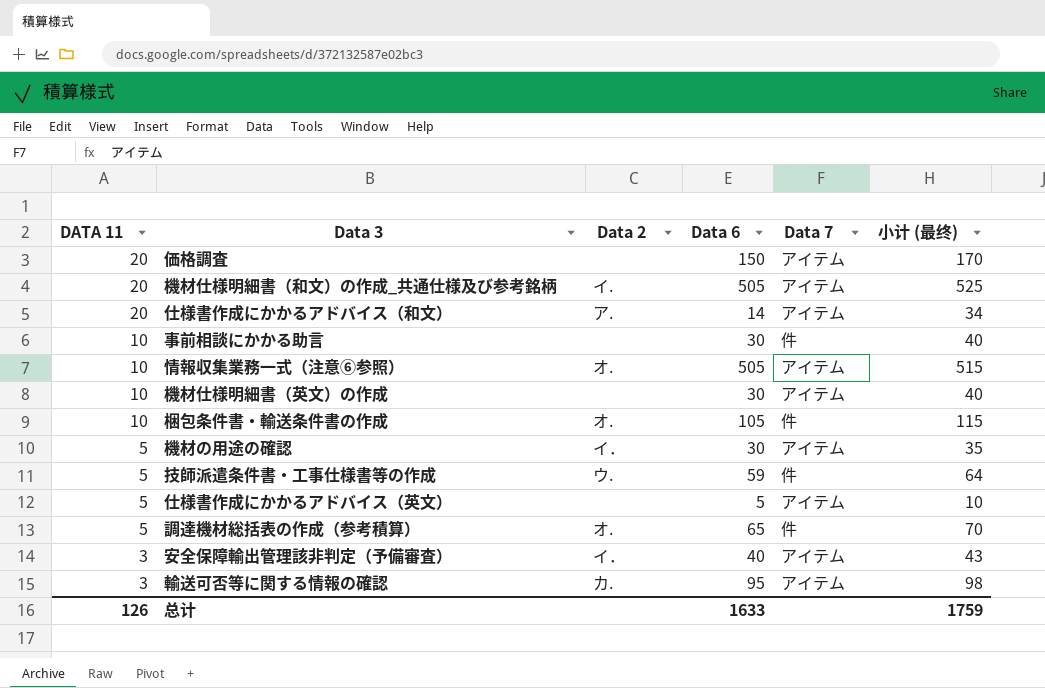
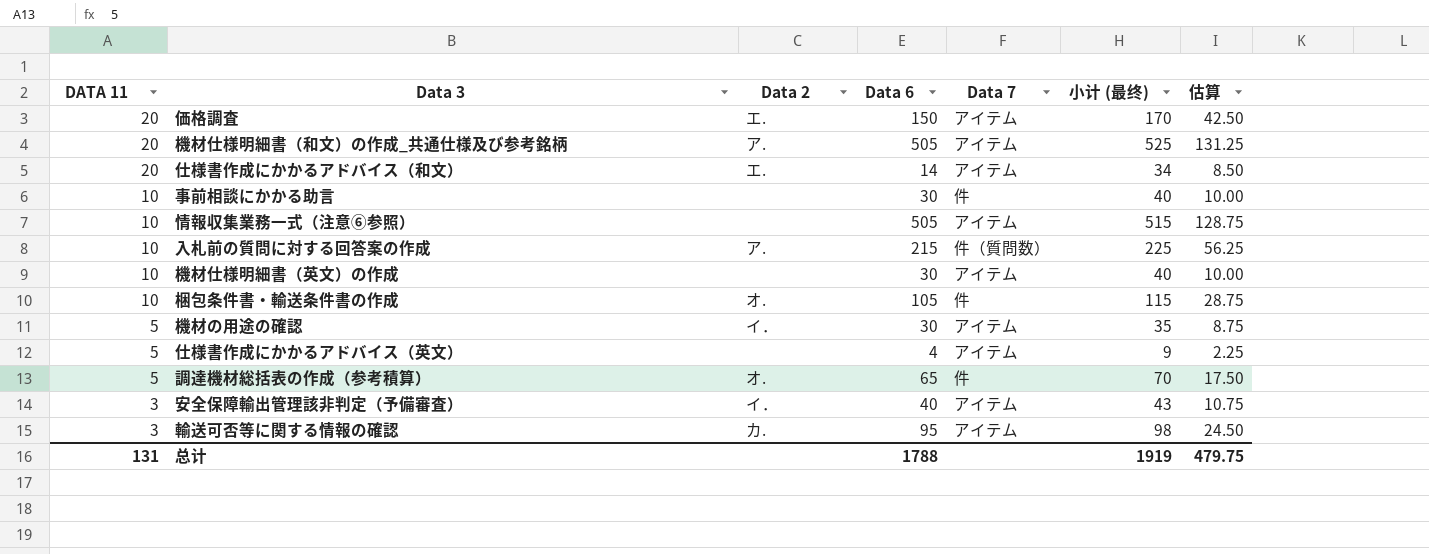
column 估算 | formula: none -> [小计 (最终)] * 0.25
row 技師派遣条件書・工事仕様書等の作成: 5 | ウ. | 59 | 件 | 64 -> none
価格調査 | Data 2: none -> エ.
機材仕様明細書（和文）の作成_共通仕様及び参考銘柄 | Data 2: イ. -> ア.
仕様書作成にかかるアドバイス（和文） | Data 2: ア. -> エ.
情報収集業務一式（注意⑥参照） | Data 2: オ. -> none
row 入札前の質問に対する回答案の作成: none -> 10 | ア. | 215 | 件（質問数） | 225 | 56.25
仕様書作成にかかるアドバイス（英文） | Data 6: 5 -> 4
仕様書作成にかかるアドバイス（英文） | 小计 (最终): 10 -> 9
总计 | DATA 11: 126 -> 131
总计 | Data 6: 1633 -> 1788
总计 | 小计 (最终): 1759 -> 1919

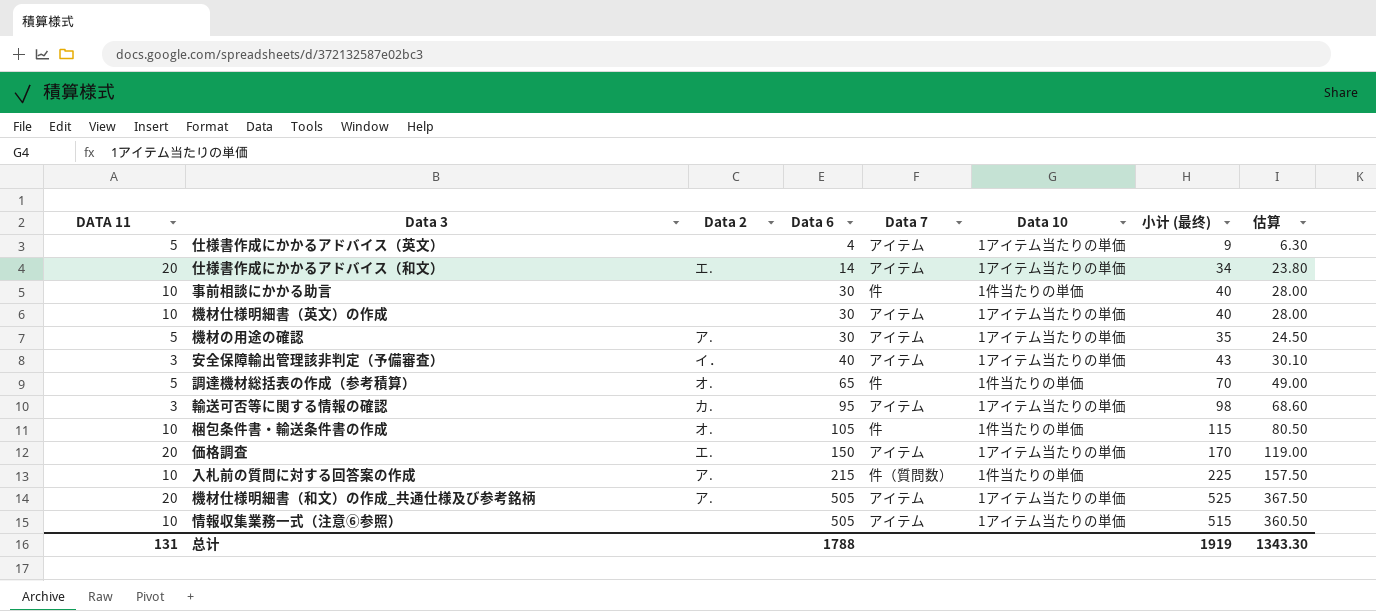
row order: DATA 11 descending -> Data 6 ascending
column Data 10 | position: none -> 6
column 估算 | formula: [小计 (最终)] * 0.25 -> [小计 (最终)] * 0.7
機材の用途の確認 | Data 2: イ． -> ア.
总计 | 估算: 479.75 -> 1343.30

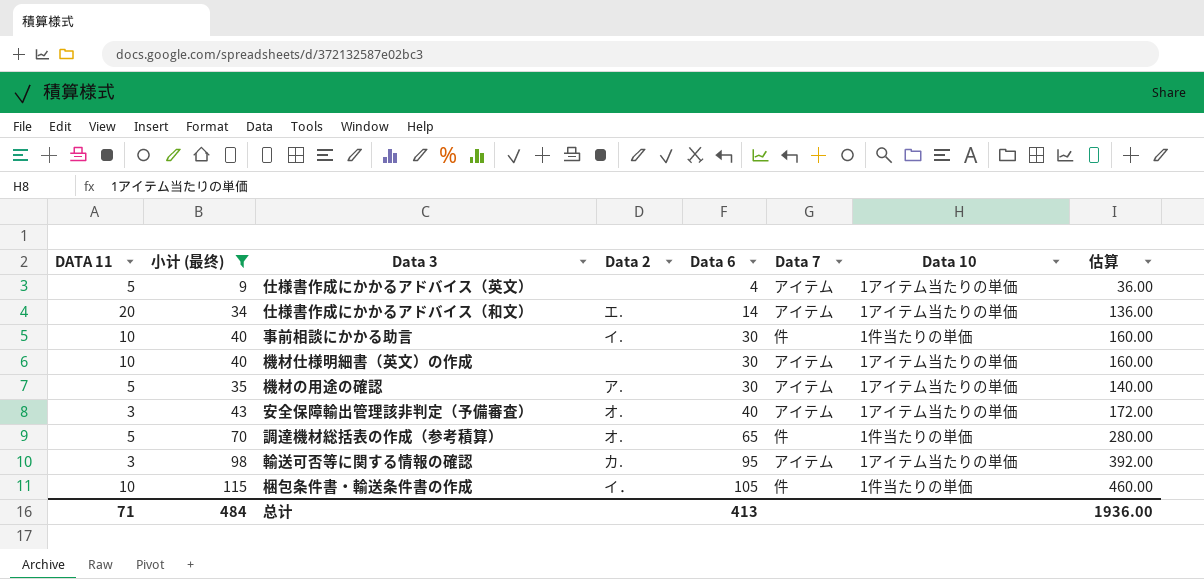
filter: none -> 小计 (最终) <= 115
column 小计 (最终) | position: 7 -> 2
column 估算 | formula: [小计 (最终)] * 0.7 -> [小计 (最终)] * 4
事前相談にかかる助言 | Data 2: none -> イ.
安全保障輸出管理該非判定（予備審査） | Data 2: イ． -> オ.
梱包条件書・輸送条件書の作成 | Data 2: オ. -> イ．
总计 | DATA 11: 131 -> 71
总计 | 小计 (最终): 1919 -> 484
总计 | Data 6: 1788 -> 413
总计 | 估算: 1343.30 -> 1936.00

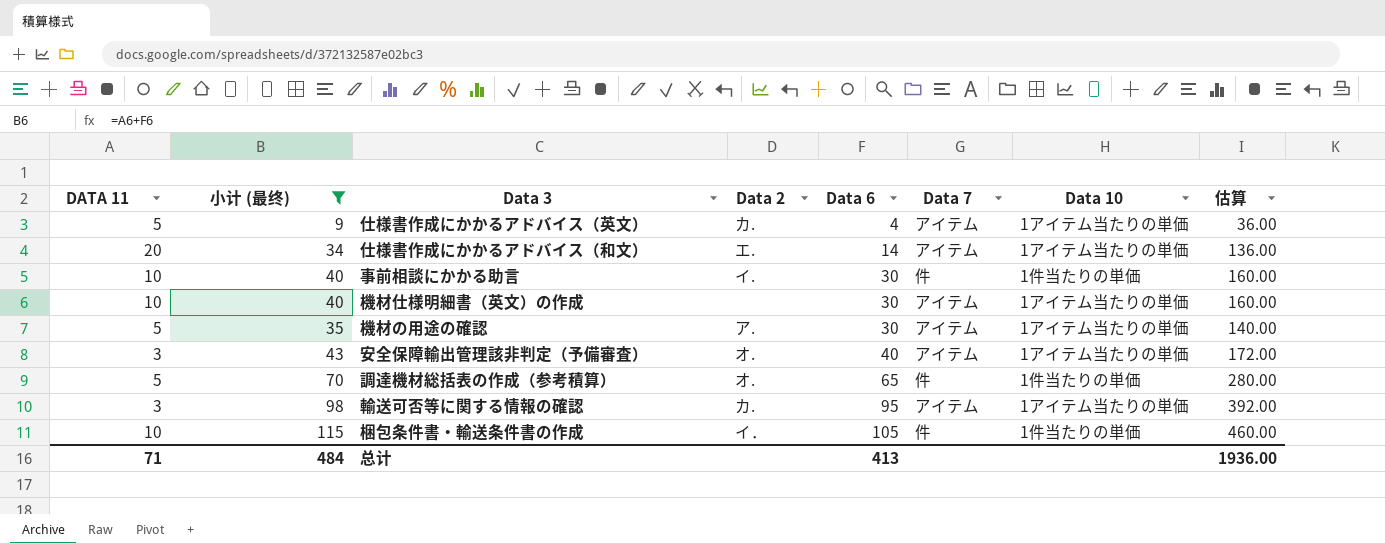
仕様書作成にかかるアドバイス（英文） | Data 2: none -> カ.

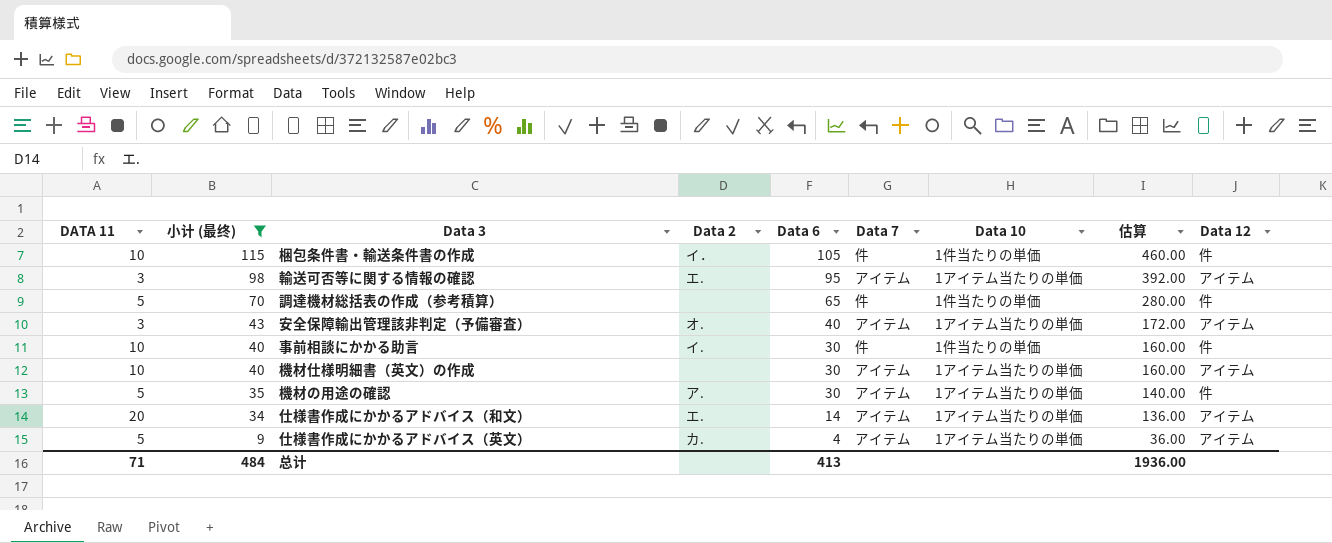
row order: Data 6 ascending -> 小计 (最终) descending
column Data 12 | position: none -> 9
輸送可否等に関する情報の確認 | Data 2: カ. -> エ.
調達機材総括表の作成（参考積算） | Data 2: オ. -> none

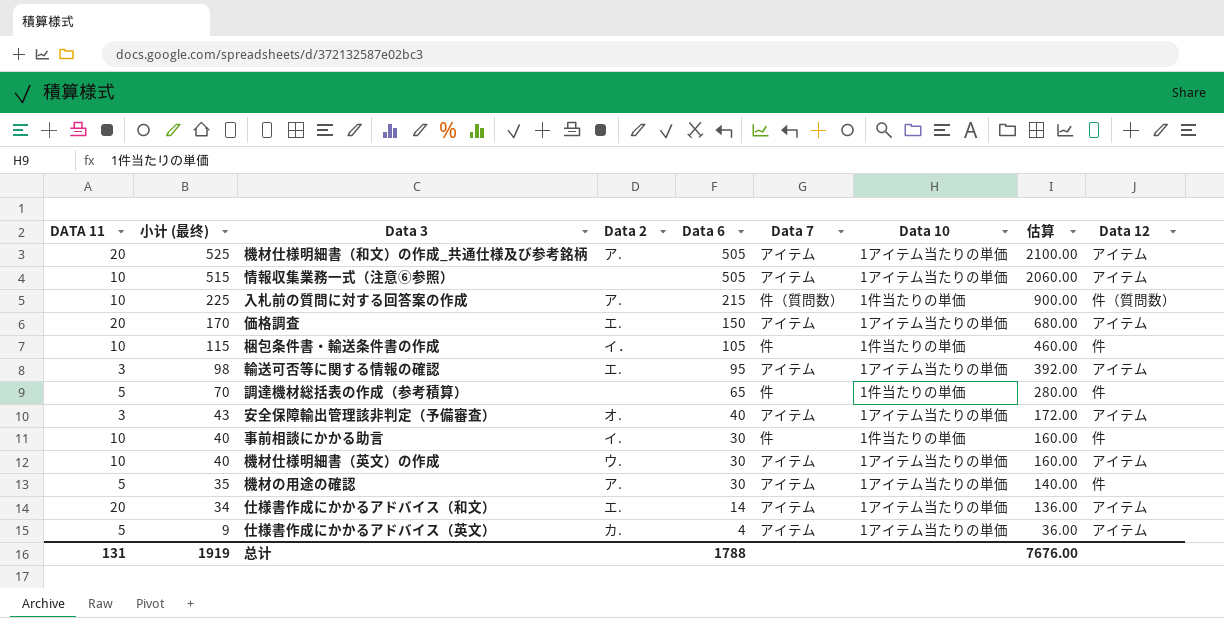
filter: 小计 (最终) <= 115 -> none
機材仕様明細書（英文）の作成 | Data 2: none -> ウ.
总计 | DATA 11: 71 -> 131
总计 | 小计 (最终): 484 -> 1919
总计 | Data 6: 413 -> 1788
总计 | 估算: 1936.00 -> 7676.00

